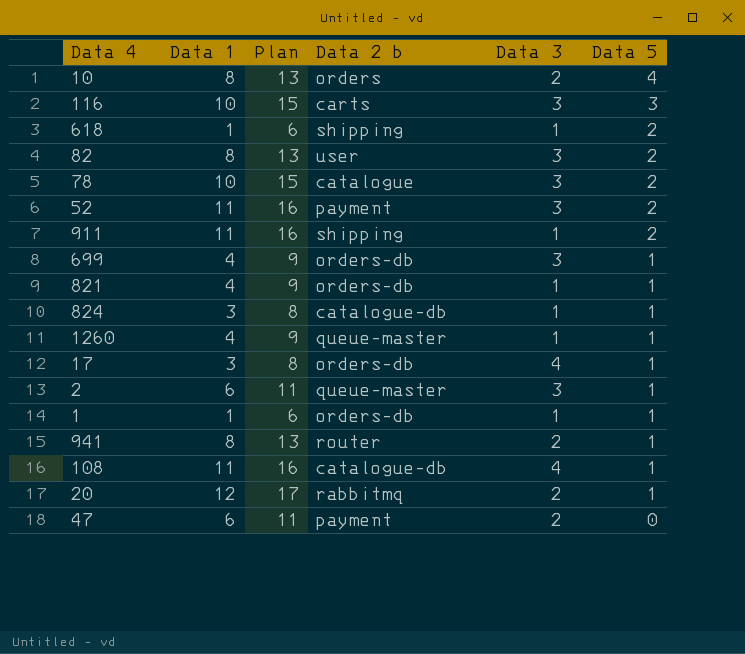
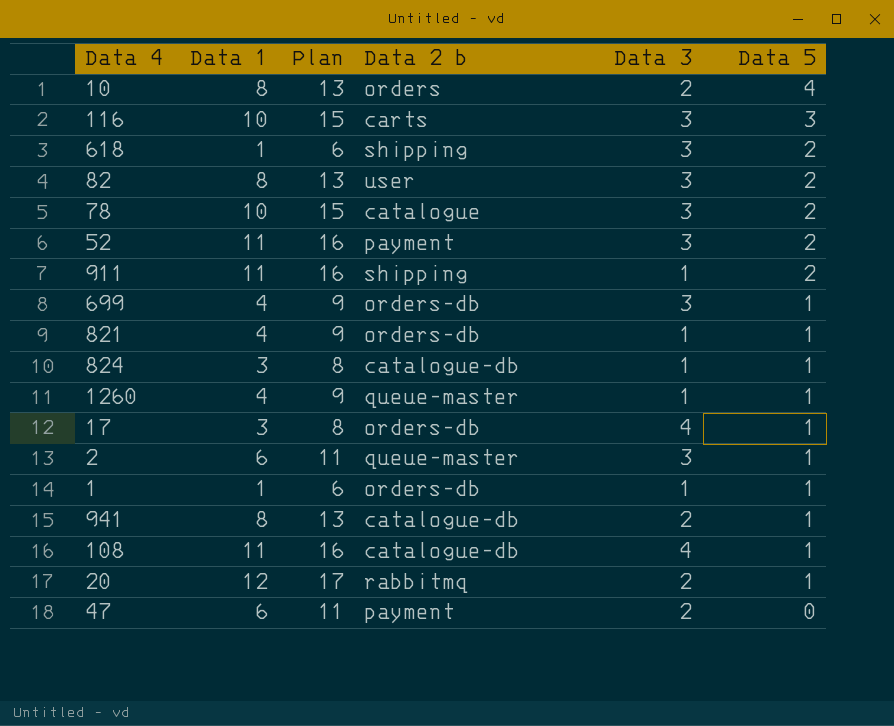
618 | Data 3: 1 -> 3
941 | Data 2 b: router -> catalogue-db

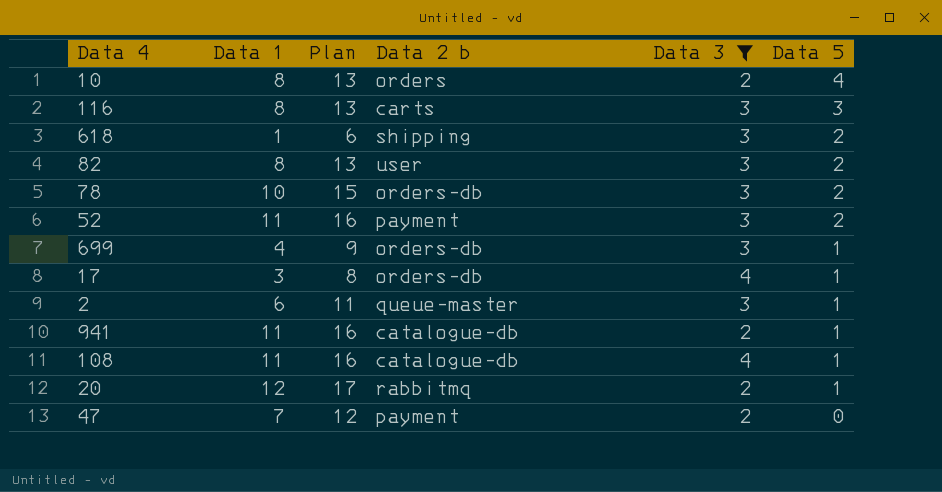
filter: none -> Data 3 != 1
116 | Data 1: 10 -> 8
116 | Plan: 15 -> 13
78 | Data 2 b: catalogue -> orders-db
941 | Data 1: 8 -> 11
941 | Plan: 13 -> 16
47 | Data 1: 6 -> 7
47 | Plan: 11 -> 12

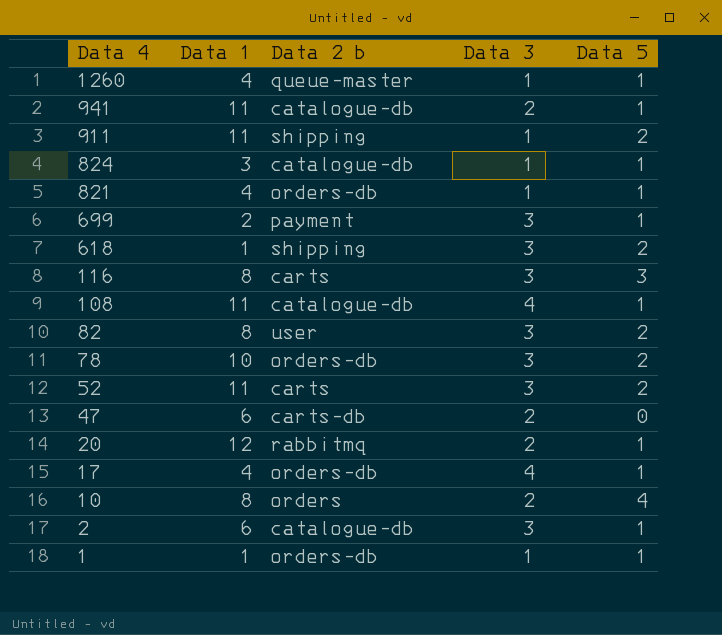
filter: Data 3 != 1 -> none
row order: Data 5 descending -> Data 4 descending
column Plan | formula: [Data 1] + 5 -> none
699 | Data 1: 4 -> 2
699 | Data 2 b: orders-db -> payment
52 | Data 2 b: payment -> carts
47 | Data 1: 7 -> 6
47 | Data 2 b: payment -> carts-db
17 | Data 1: 3 -> 4
2 | Data 2 b: queue-master -> catalogue-db

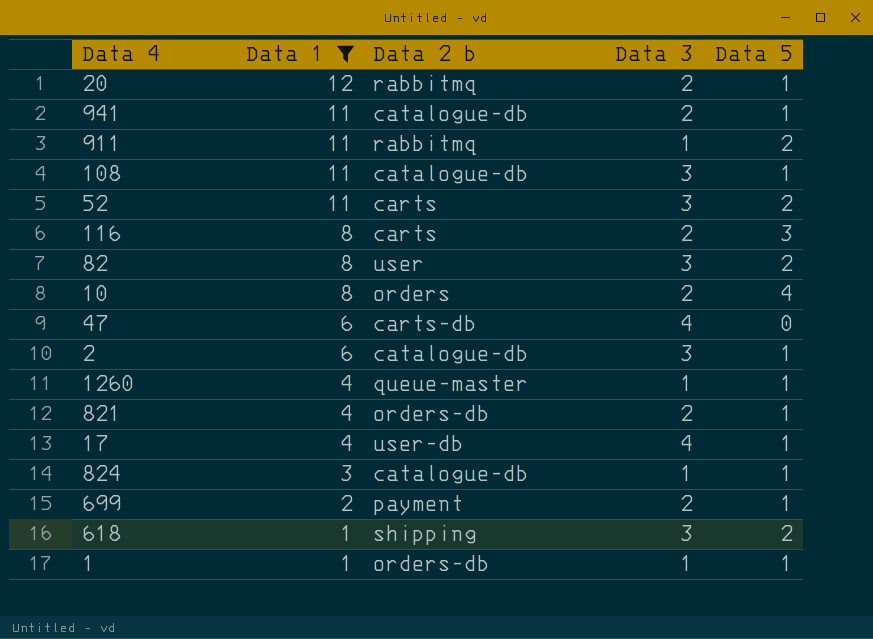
filter: none -> Data 1 != 10
row order: Data 4 descending -> Data 1 descending
911 | Data 2 b: shipping -> rabbitmq
108 | Data 3: 4 -> 3
116 | Data 3: 3 -> 2
47 | Data 3: 2 -> 4
821 | Data 3: 1 -> 2
17 | Data 2 b: orders-db -> user-db
699 | Data 3: 3 -> 2

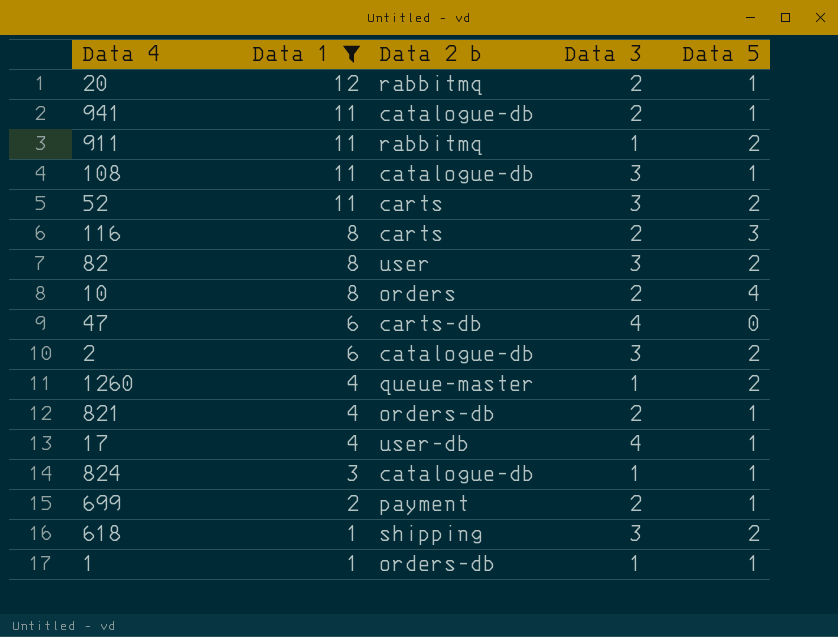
2 | Data 5: 1 -> 2
1260 | Data 5: 1 -> 2

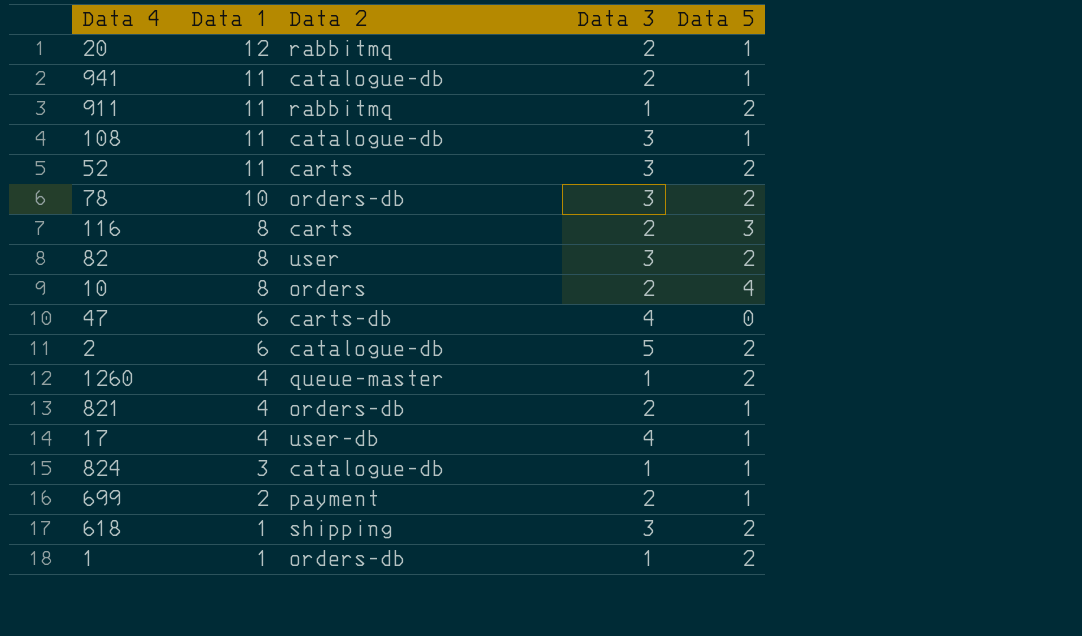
filter: Data 1 != 10 -> none
column name: Data 2 b -> Data 2
2 | Data 3: 3 -> 5
1 | Data 5: 1 -> 2

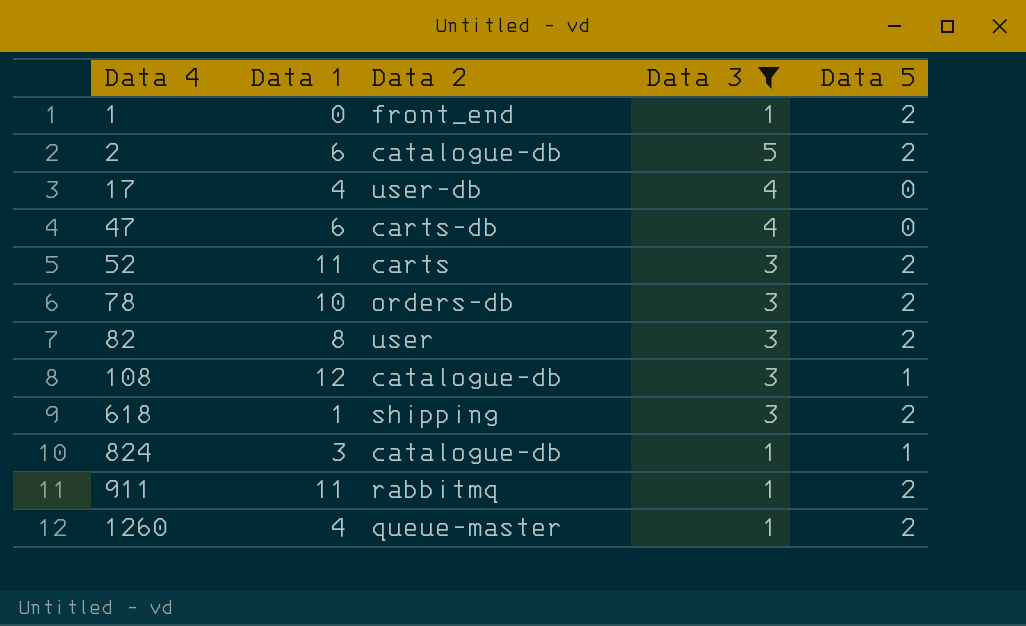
filter: none -> Data 3 != 2
row order: Data 1 descending -> Data 4 ascending
1 | Data 1: 1 -> 0
1 | Data 2: orders-db -> front_end
17 | Data 5: 1 -> 0
108 | Data 1: 11 -> 12

